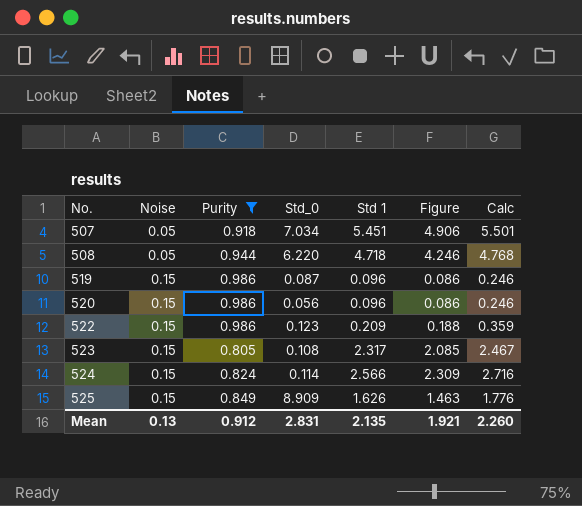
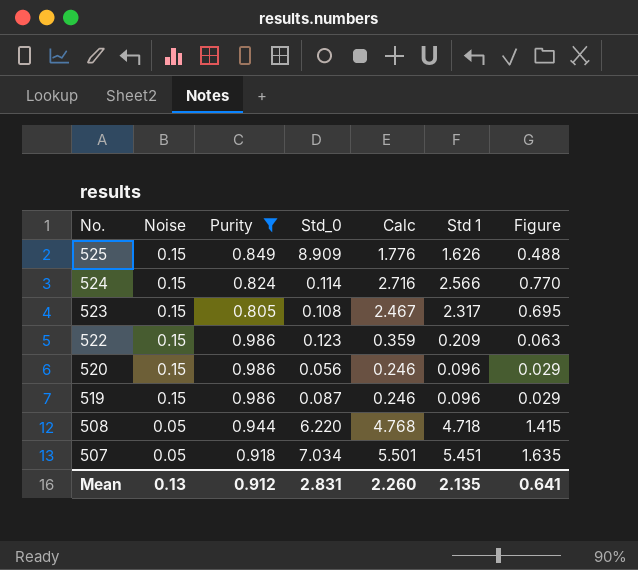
row order: No. ascending -> No. descending
column Calc | position: 7 -> 5
column Figure | formula: [Std 1] * 0.9 -> [Std 1] * 0.3
Mean | Figure: 1.921 -> 0.641

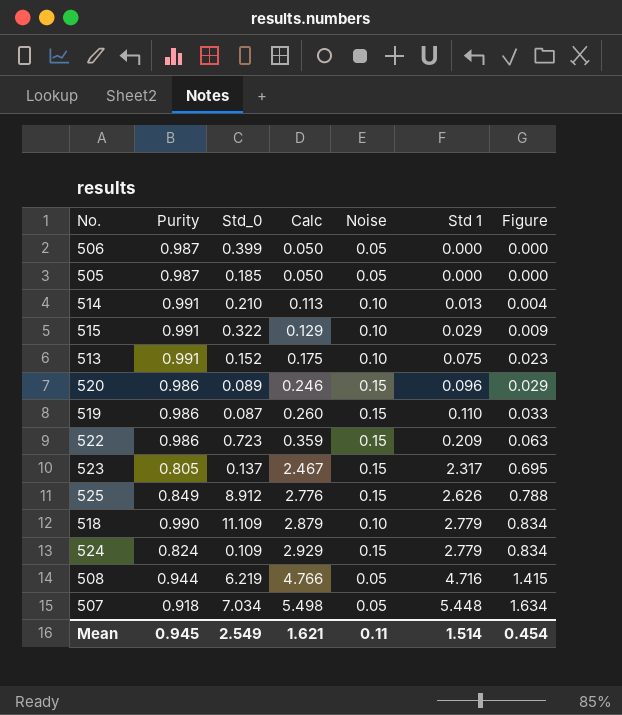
filter: Purity <= 0.986 -> none
row order: No. descending -> Calc ascending
column Noise | position: 2 -> 5
520 | Std_0: 0.056 -> 0.089
519 | Calc: 0.246 -> 0.260
519 | Std 1: 0.096 -> 0.110
519 | Figure: 0.029 -> 0.033
522 | Std_0: 0.123 -> 0.723
523 | Std_0: 0.108 -> 0.137
525 | Std_0: 8.909 -> 8.912
525 | Calc: 1.776 -> 2.776
525 | Std 1: 1.626 -> 2.626
525 | Figure: 0.488 -> 0.788
524 | Std_0: 0.114 -> 0.109
524 | Calc: 2.716 -> 2.929
524 | Std 1: 2.566 -> 2.779
524 | Figure: 0.770 -> 0.834
508 | Std_0: 6.220 -> 6.219
508 | Calc: 4.768 -> 4.766
508 | Std 1: 4.718 -> 4.716
507 | Calc: 5.501 -> 5.498
507 | Std 1: 5.451 -> 5.448
507 | Figure: 1.635 -> 1.634
Mean | Purity: 0.912 -> 0.945
Mean | Std_0: 2.831 -> 2.549
Mean | Calc: 2.260 -> 1.621
Mean | Noise: 0.13 -> 0.11
Mean | Std 1: 2.135 -> 1.514
Mean | Figure: 0.641 -> 0.454

